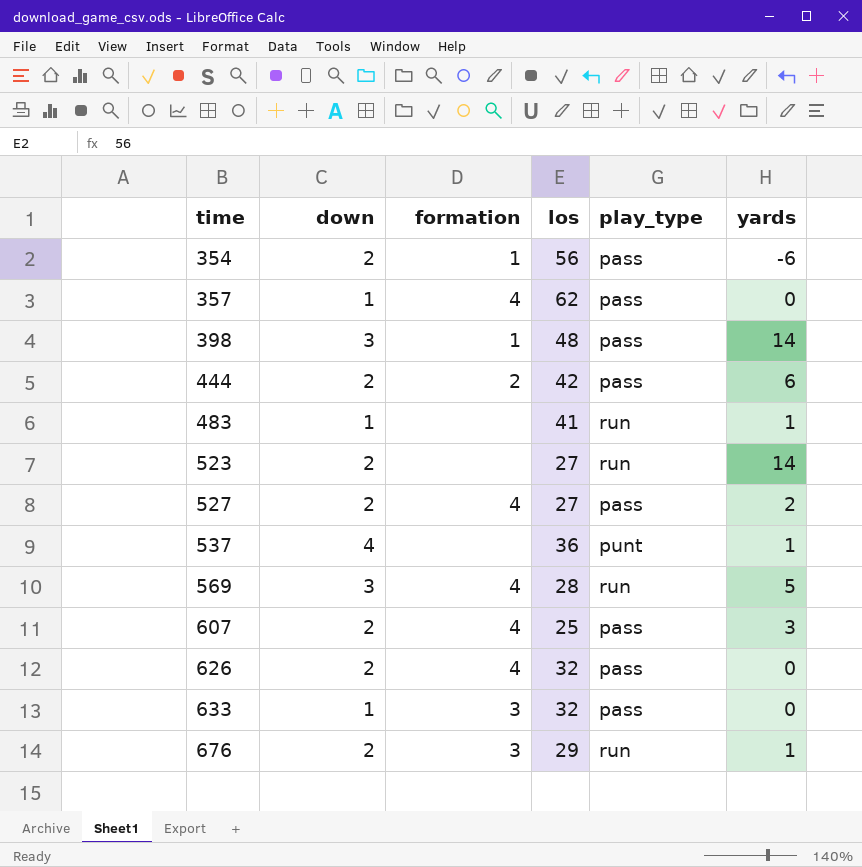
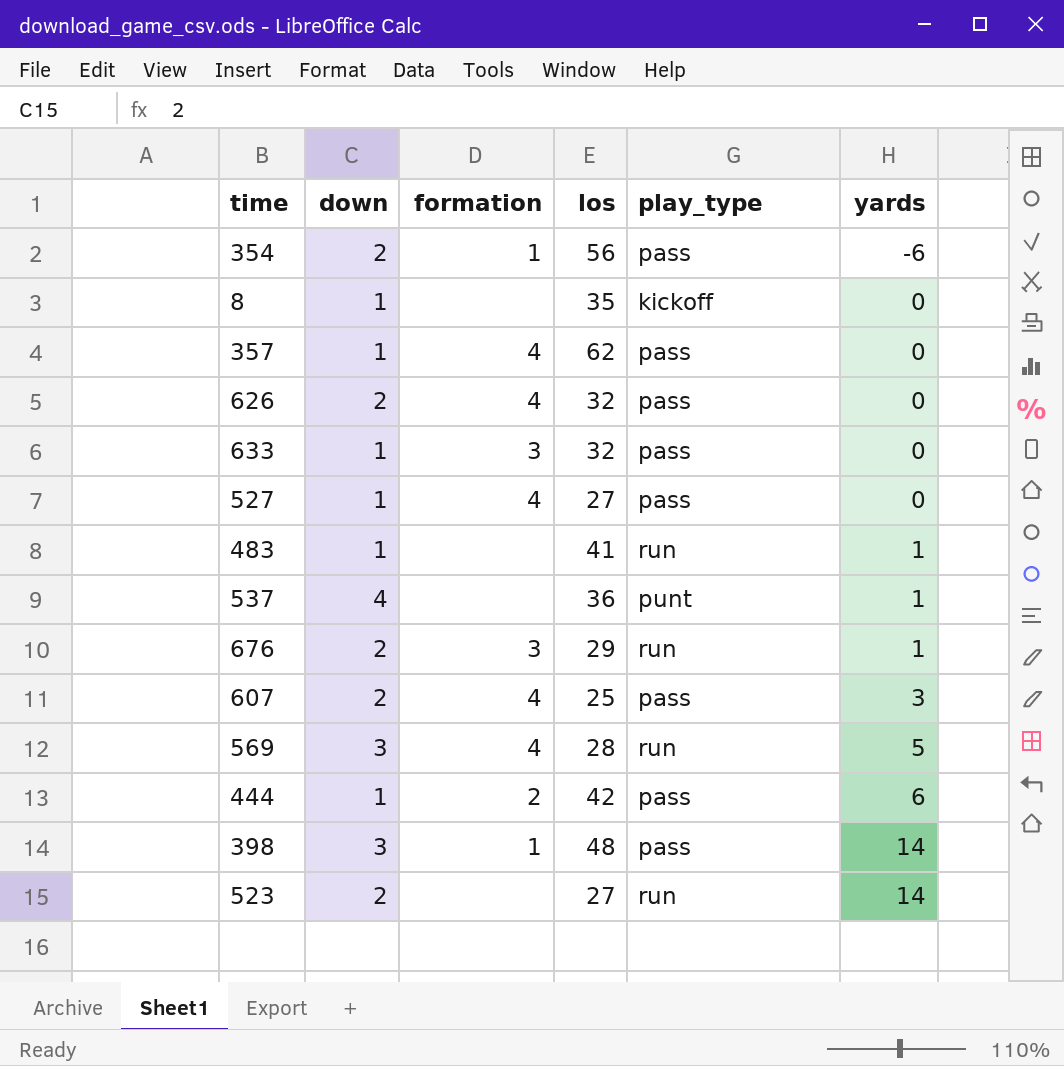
row order: time ascending -> yards ascending
row 8: none -> 1 | none | 35 | kickoff | 0
527 | down: 2 -> 1
527 | yards: 2 -> 0
444 | down: 2 -> 1

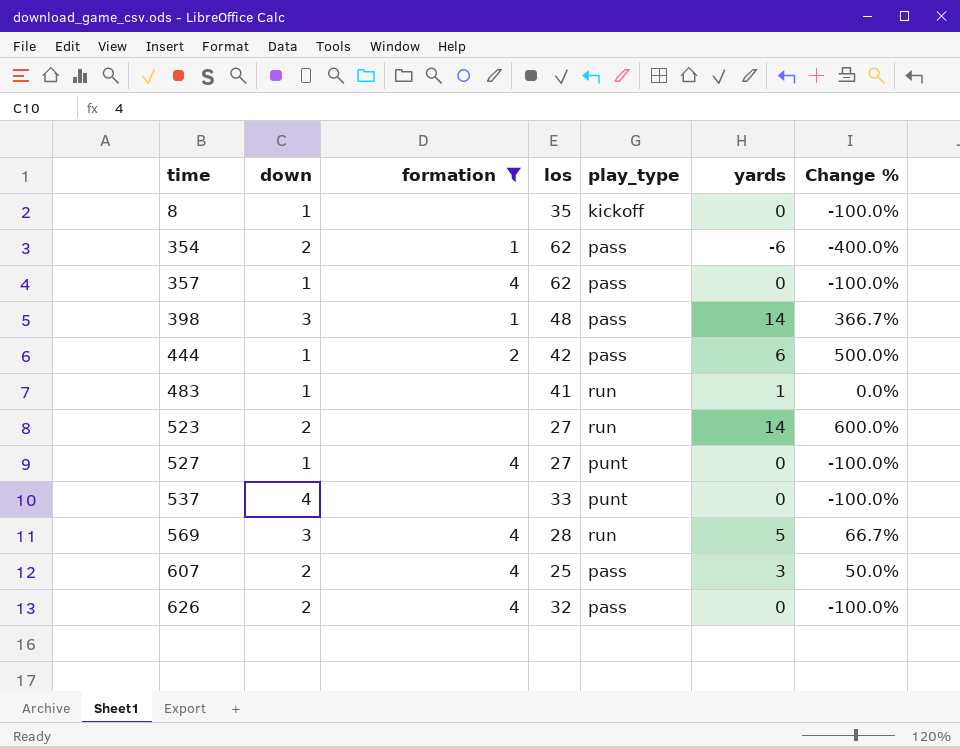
filter: none -> formation != 3
row order: yards ascending -> time ascending
column Change % | formula: none -> ([yards] - [down]) / [down]
354 | los: 56 -> 62
527 | play_type: pass -> punt
537 | los: 36 -> 33
537 | yards: 1 -> 0

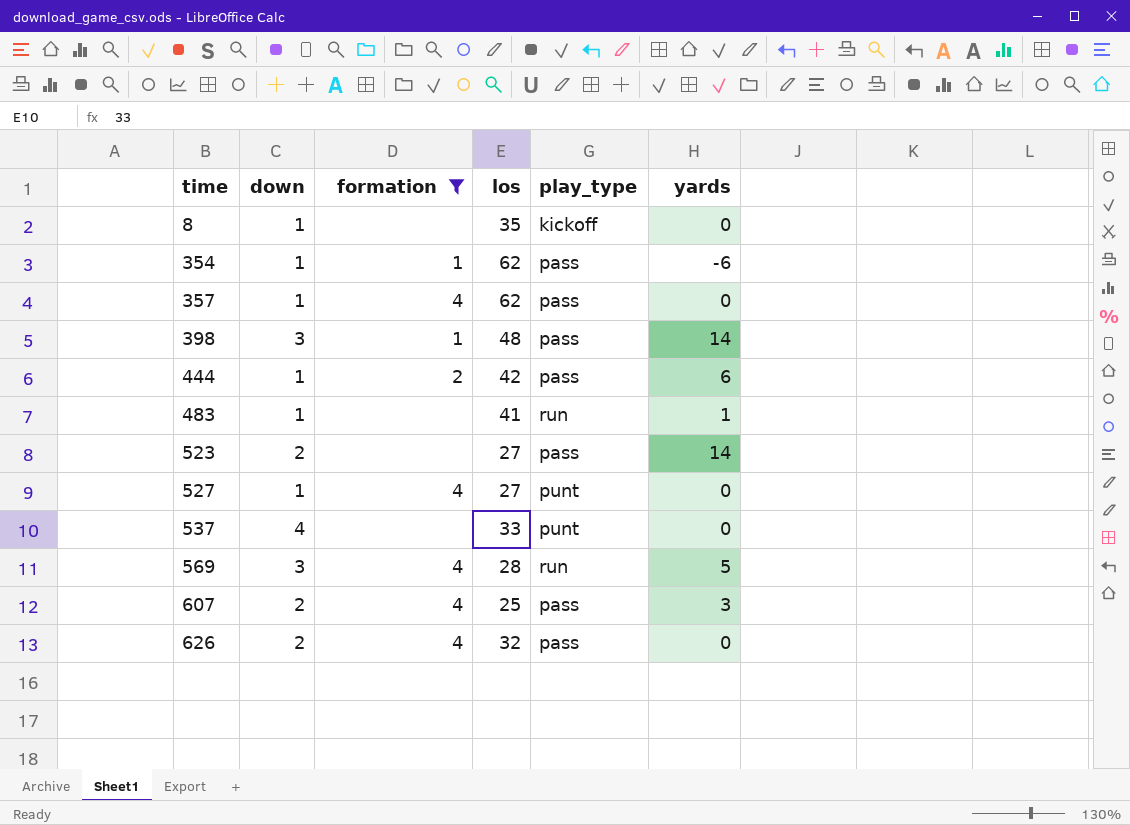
column Change % | formula: ([yards] - [down]) / [down] -> none
354 | down: 2 -> 1
523 | play_type: run -> pass

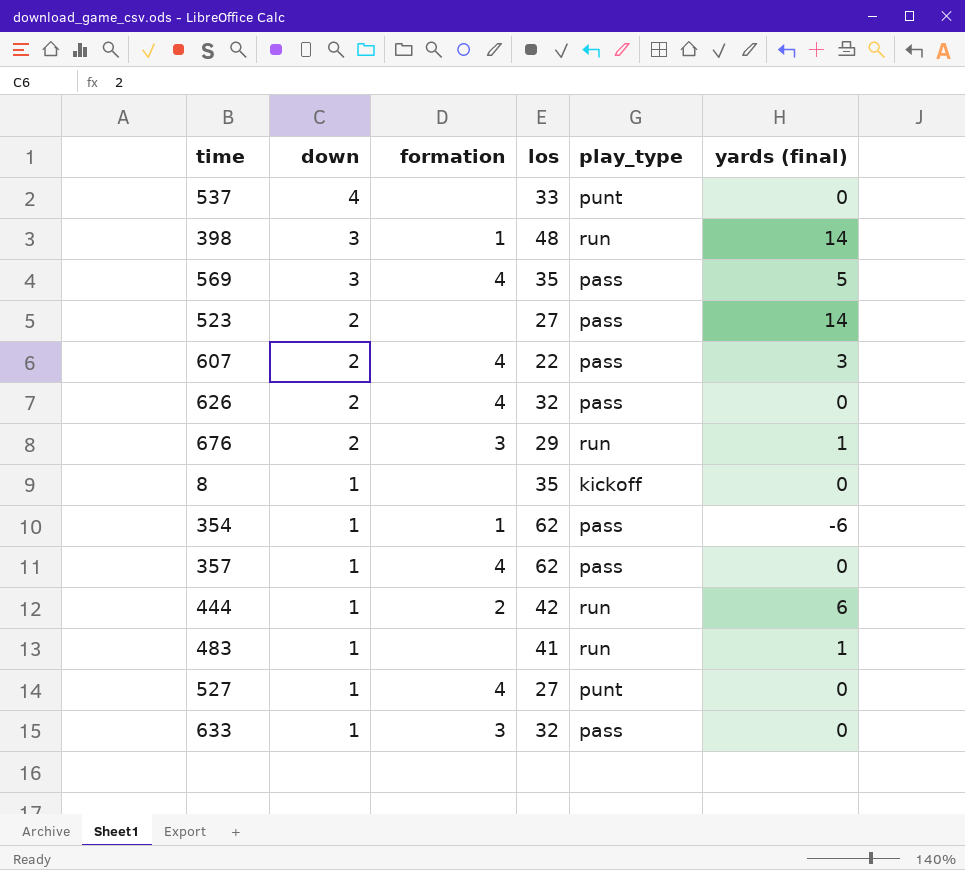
filter: formation != 3 -> none
row order: time ascending -> down descending
column name: yards -> yards (final)
398 | play_type: pass -> run
569 | los: 28 -> 35
569 | play_type: run -> pass
607 | los: 25 -> 22
444 | play_type: pass -> run

